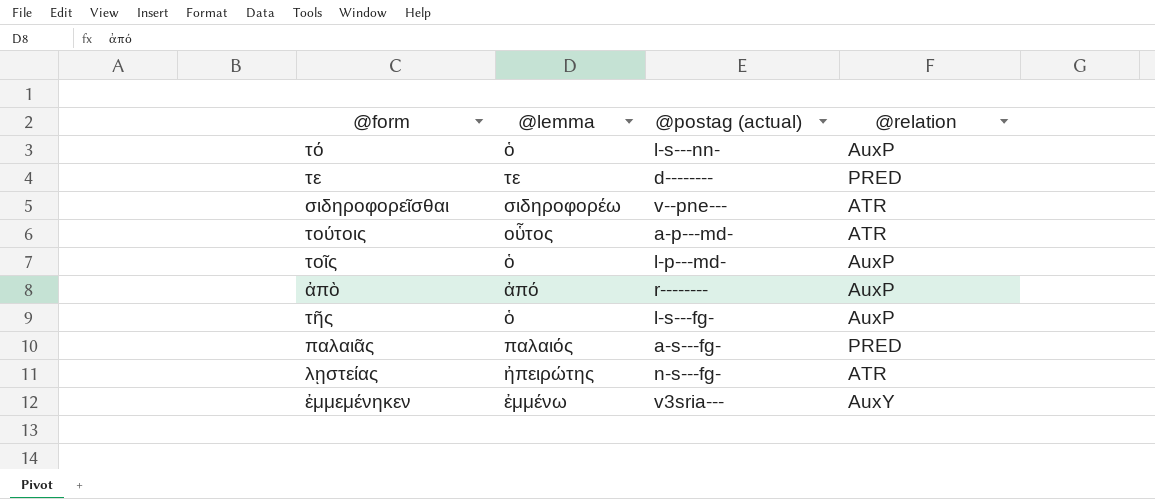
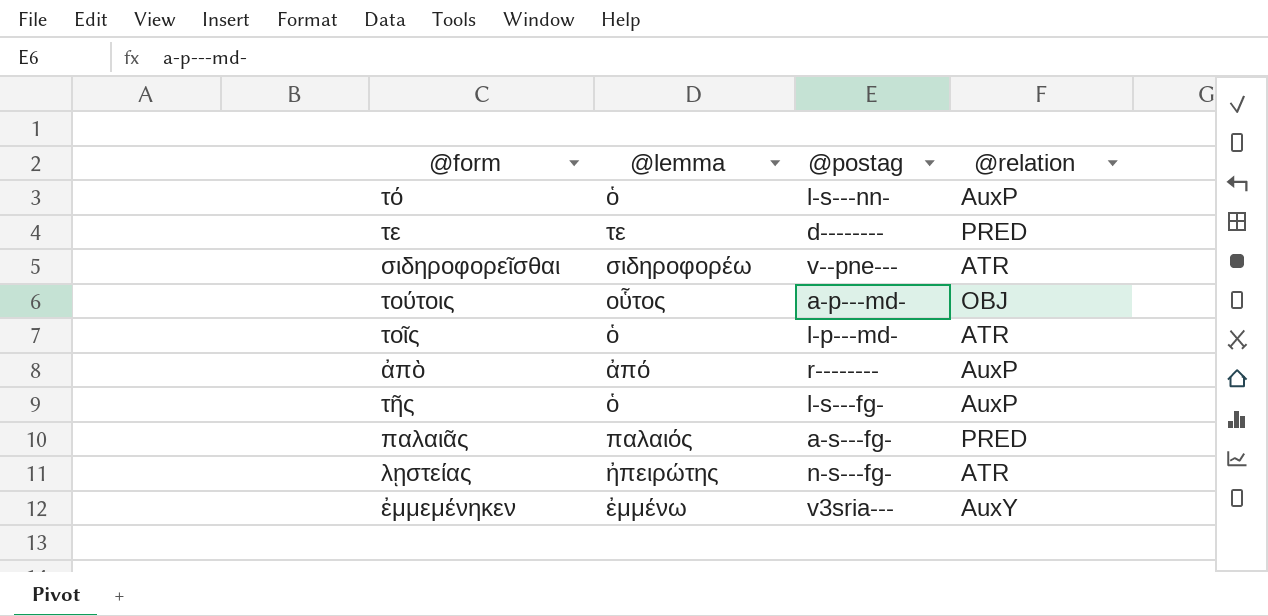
column name: @postag (actual) -> @postag
τούτοις | @relation: ATR -> OBJ
τοῖς | @relation: AuxP -> ATR

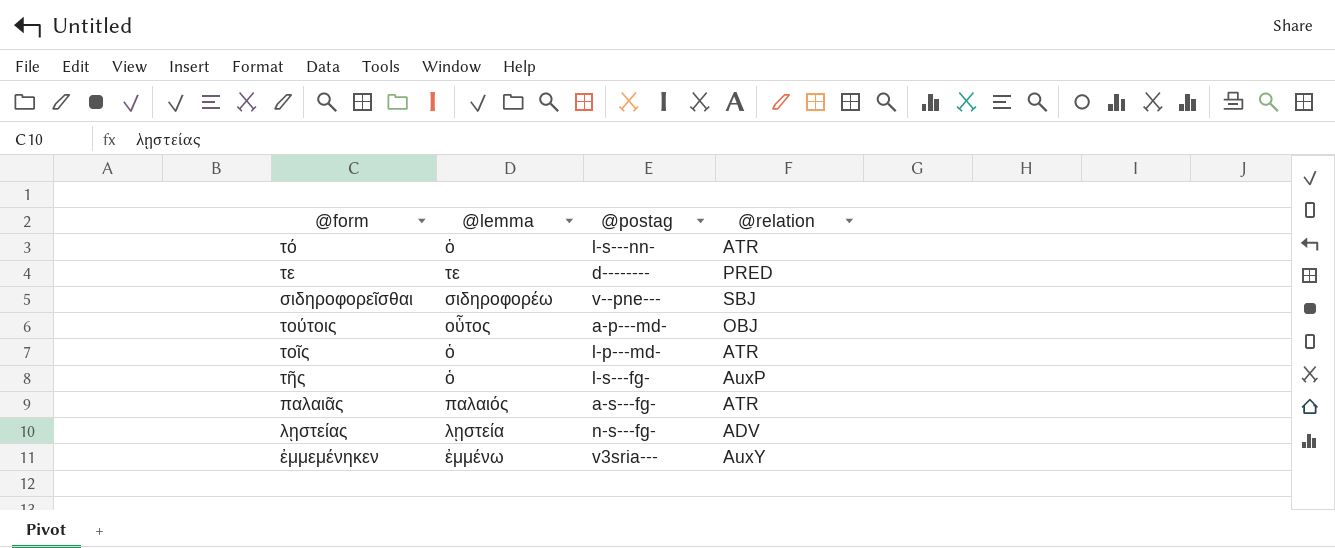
row ἀπὸ: ἀπό | r-------- | AuxP -> none
τό | @relation: AuxP -> ATR
σιδηροφορεῖσθαι | @relation: ATR -> SBJ
παλαιᾶς | @relation: PRED -> ATR
λῃστείας | @lemma: ἠπειρώτης -> λῃστεία
λῃστείας | @relation: ATR -> ADV

